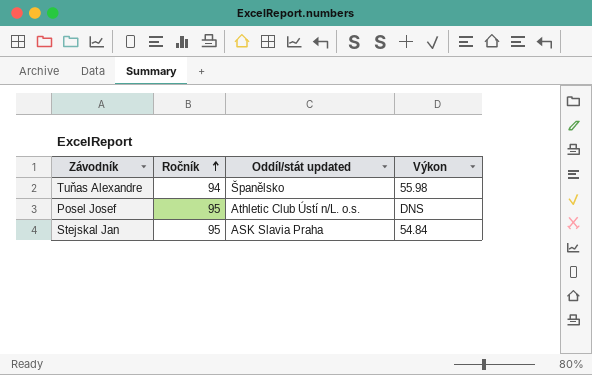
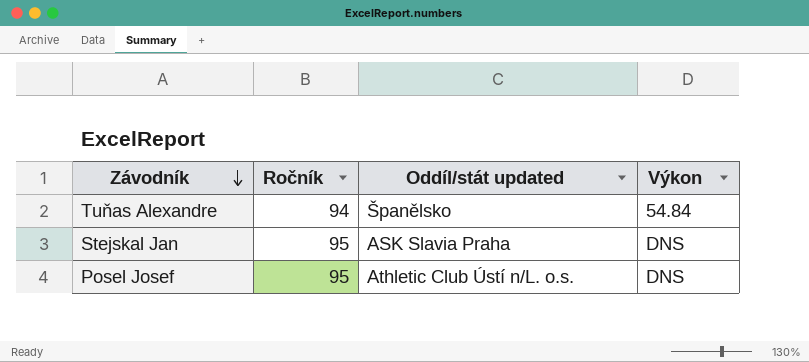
row order: Ročník ascending -> Závodník descending
Tuňas Alexandre | Výkon: 55.98 -> 54.84
Stejskal Jan | Výkon: 54.84 -> DNS

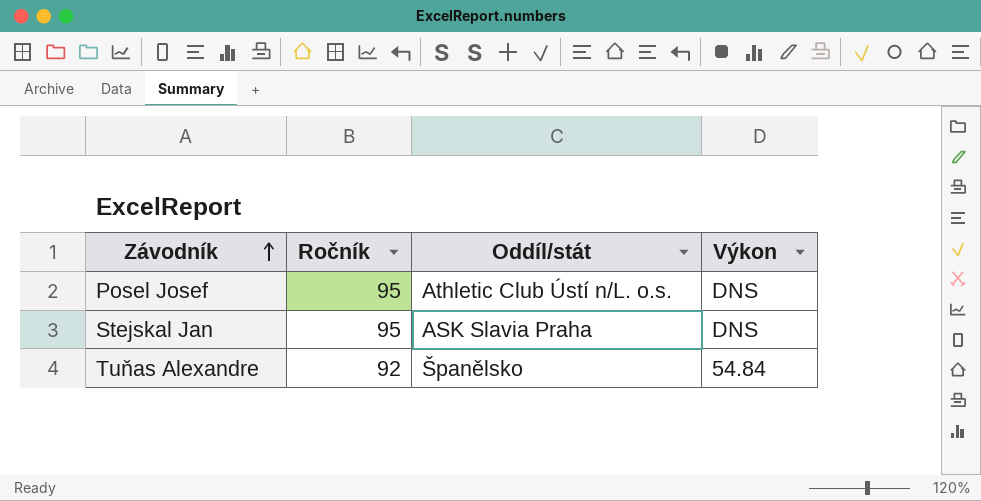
row order: Závodník descending -> Závodník ascending
column name: Oddíl/stát updated -> Oddíl/stát
Tuňas Alexandre | Ročník: 94 -> 92

